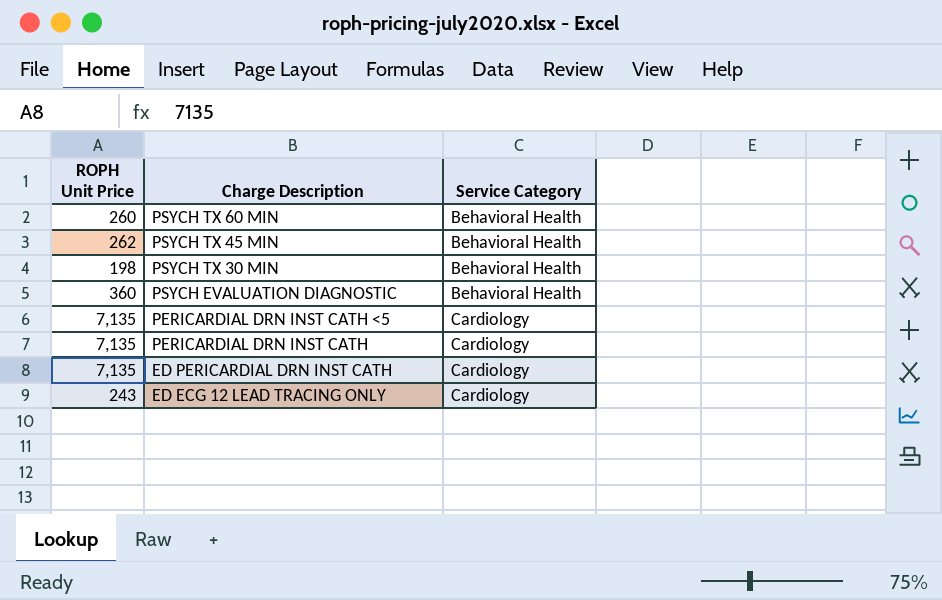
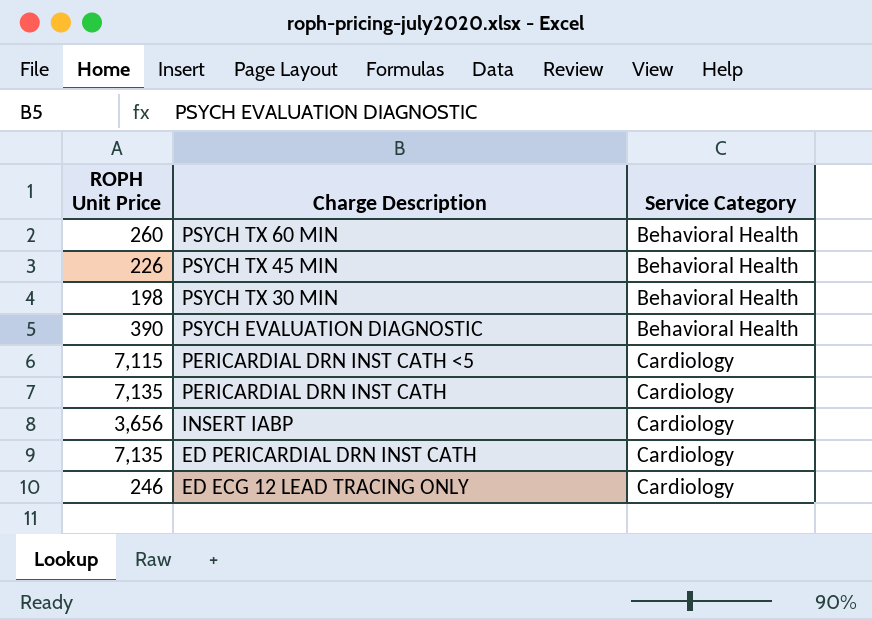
PSYCH TX 45 MIN | ROPH Unit Price: 262 -> 226
PSYCH EVALUATION DIAGNOSTIC | ROPH Unit Price: 360 -> 390
PERICARDIAL DRN INST CATH <5 | ROPH Unit Price: 7,135 -> 7,115
row INSERT IABP: none -> 3,656 | Cardiology
ED ECG 12 LEAD TRACING ONLY | ROPH Unit Price: 243 -> 246

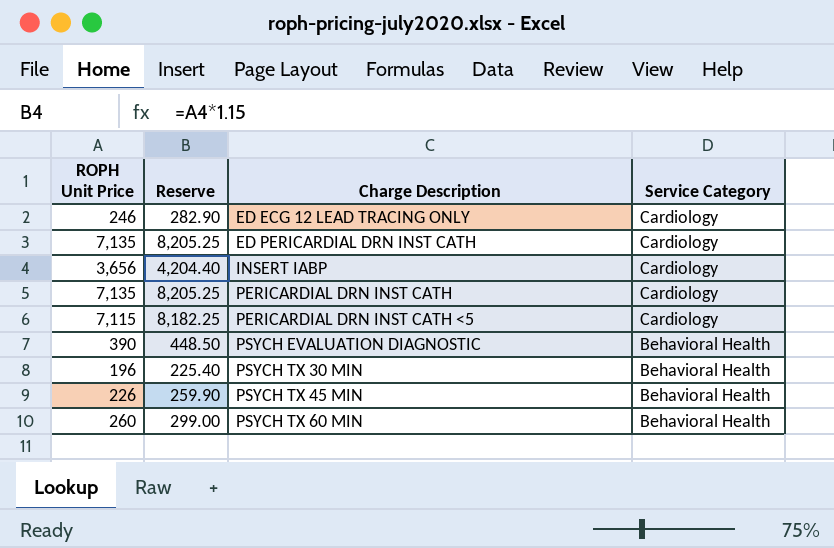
row order: Charge Description descending -> Charge Description ascending
column Reserve | formula: none -> [ROPH Unit Price] * 1.15
PSYCH TX 30 MIN | ROPH Unit Price: 198 -> 196

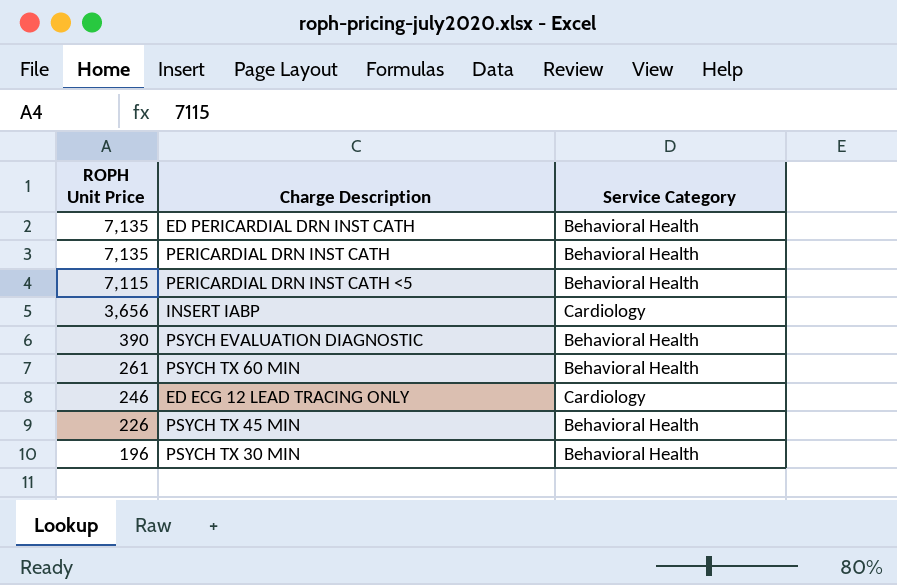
row order: Charge Description ascending -> ROPH Unit Price descending
column Reserve | formula: [ROPH Unit Price] * 1.15 -> none
ED PERICARDIAL DRN INST CATH | Service Category: Cardiology -> Behavioral Health
PERICARDIAL DRN INST CATH | Service Category: Cardiology -> Behavioral Health
PERICARDIAL DRN INST CATH <5 | Service Category: Cardiology -> Behavioral Health
PSYCH TX 60 MIN | ROPH Unit Price: 260 -> 261

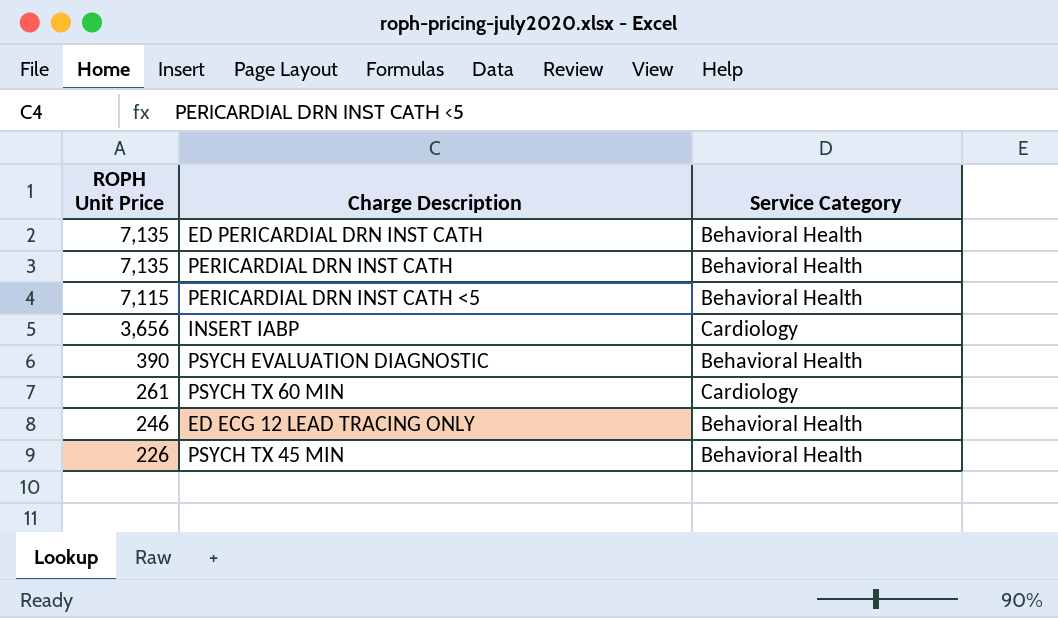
row PSYCH TX 30 MIN: 196 | Behavioral Health -> none
PSYCH TX 60 MIN | Service Category: Behavioral Health -> Cardiology
ED ECG 12 LEAD TRACING ONLY | Service Category: Cardiology -> Behavioral Health

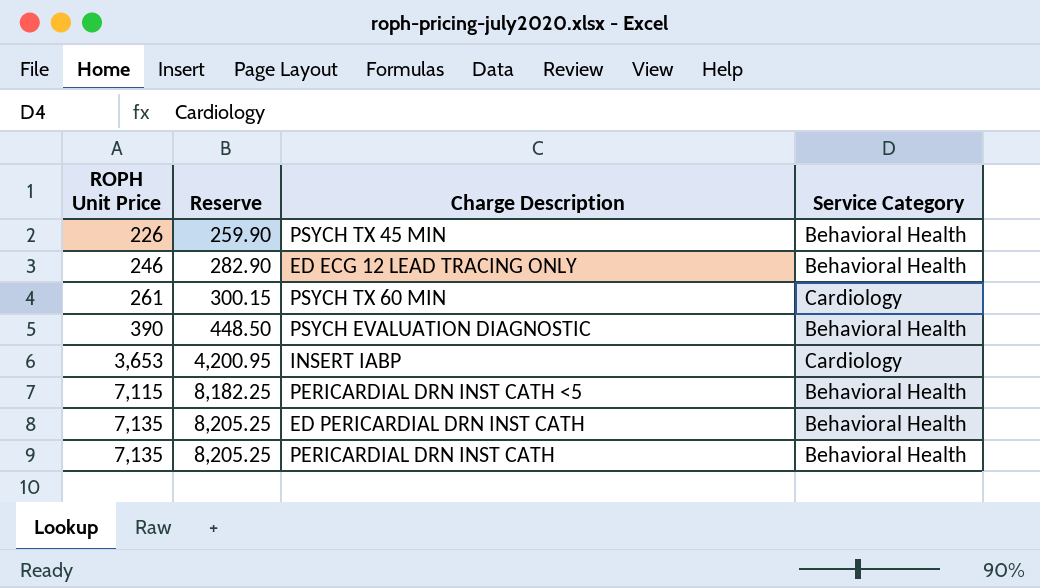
row order: ROPH Unit Price descending -> ROPH Unit Price ascending
column Reserve | formula: none -> [ROPH Unit Price] * 1.15
INSERT IABP | ROPH Unit Price: 3,656 -> 3,653

